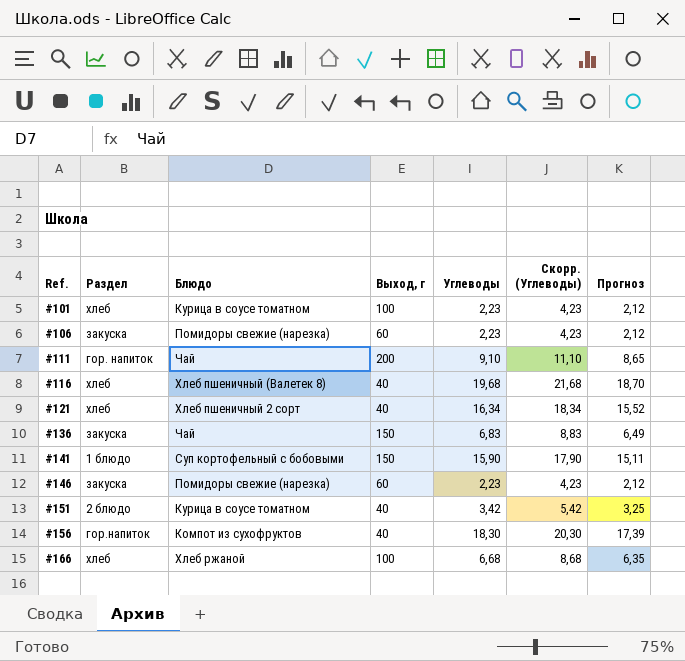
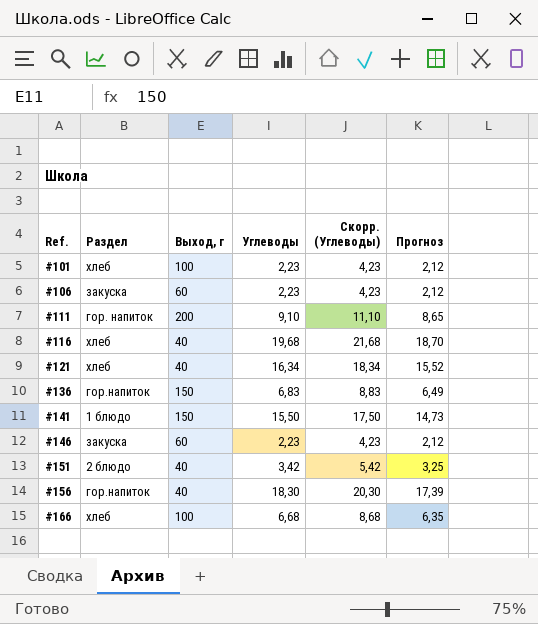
column Блюдо | position: 3 -> none
#136 | Раздел: закуска -> гор.напиток
#141 | Углеводы: 15,90 -> 15,50
#141 | Скорр. (Углеводы): 17,90 -> 17,50
#141 | Прогноз: 15,11 -> 14,73

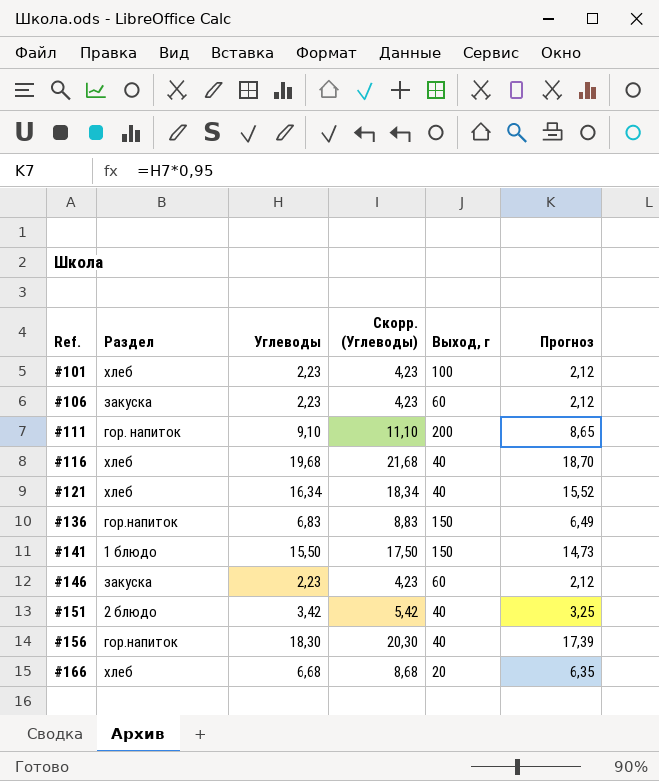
column Выход, г | position: 3 -> 5
#166 | Выход, г: 100 -> 20

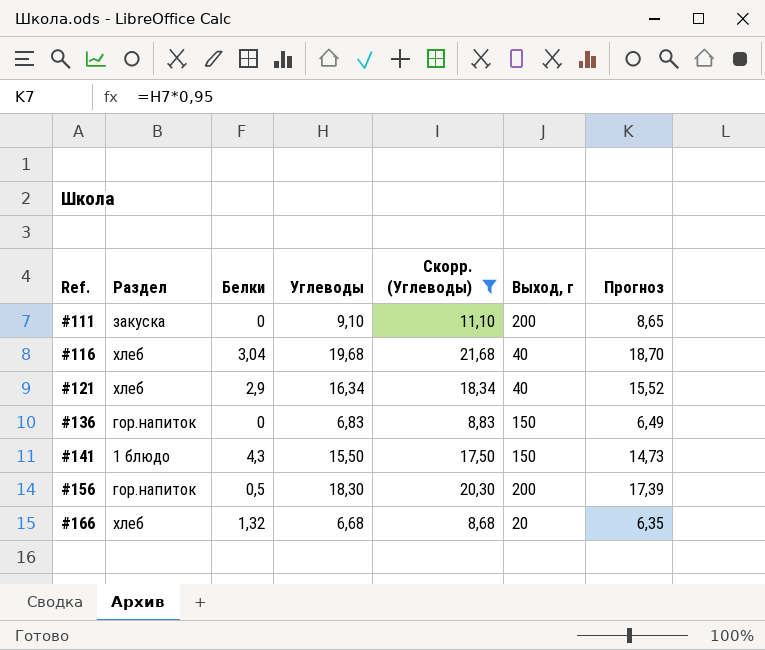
filter: none -> Скорр. (Углеводы) >= 8,68
column Белки | position: none -> 3
#111 | Раздел: гор. напиток -> закуска
#156 | Выход, г: 40 -> 200

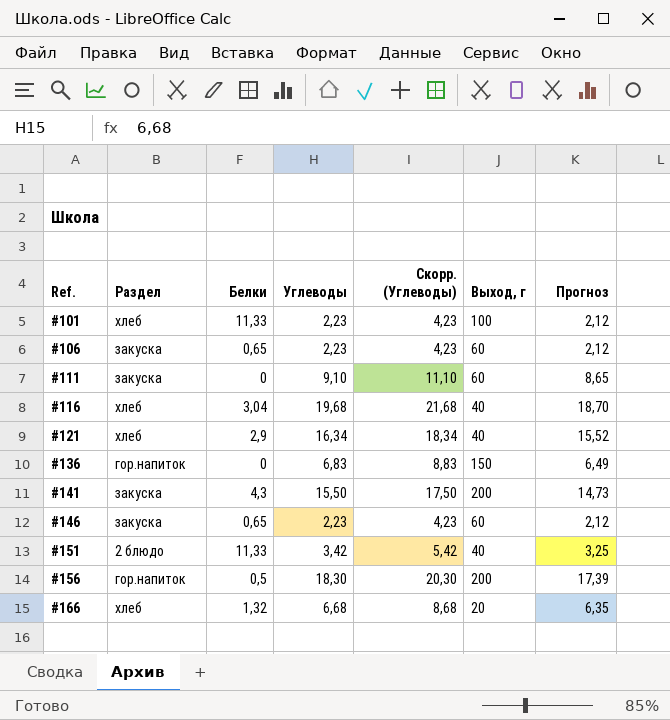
filter: Скорр. (Углеводы) >= 8,68 -> none
#111 | Выход, г: 200 -> 60
#141 | Раздел: 1 блюдо -> закуска
#141 | Выход, г: 150 -> 200

